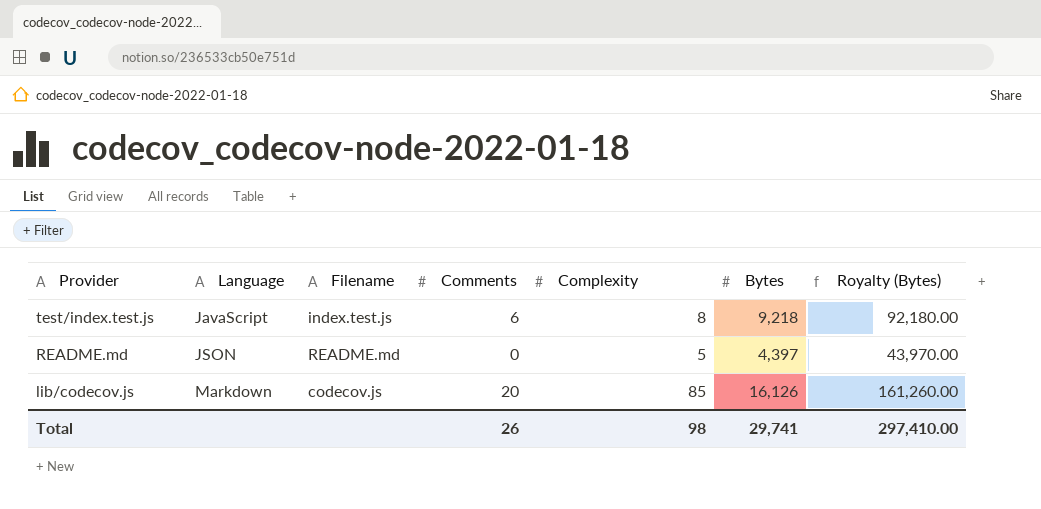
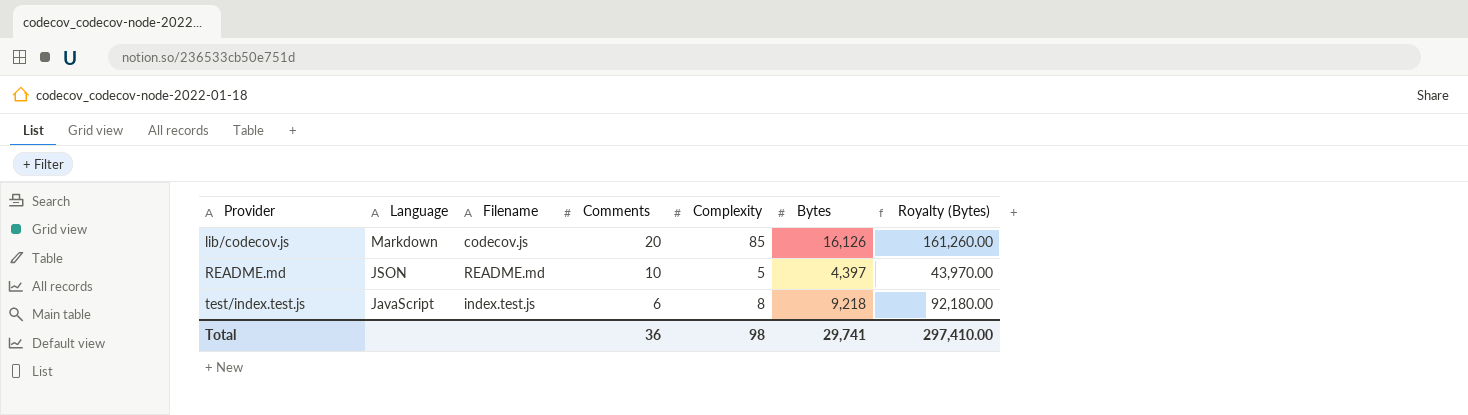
row order: Provider descending -> Provider ascending
README.md | Comments: 0 -> 10
Total | Comments: 26 -> 36

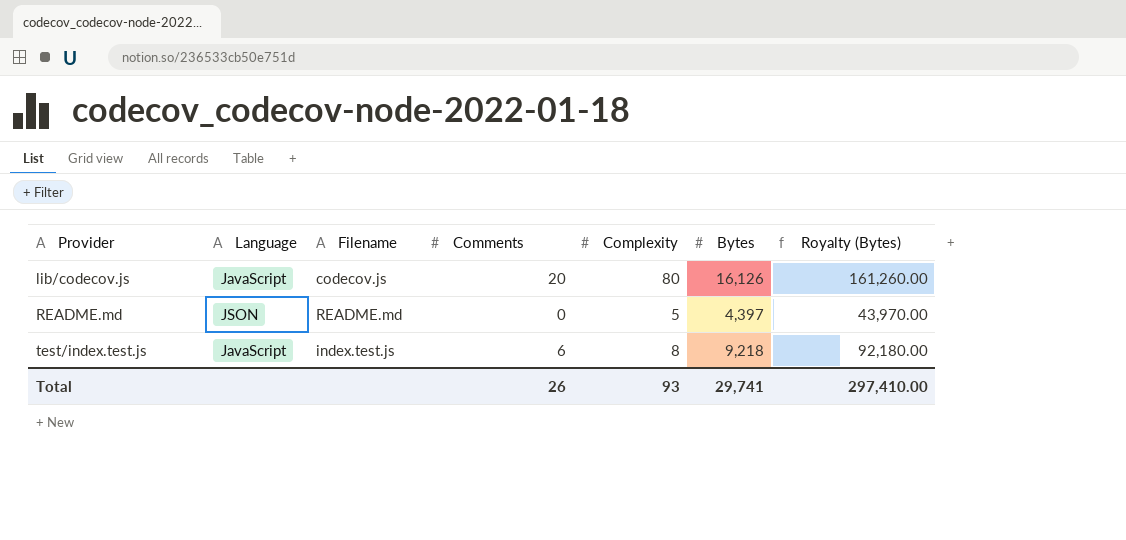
lib/codecov.js | Language: Markdown -> JavaScript
lib/codecov.js | Complexity: 85 -> 80
README.md | Comments: 10 -> 0
Total | Comments: 36 -> 26
Total | Complexity: 98 -> 93

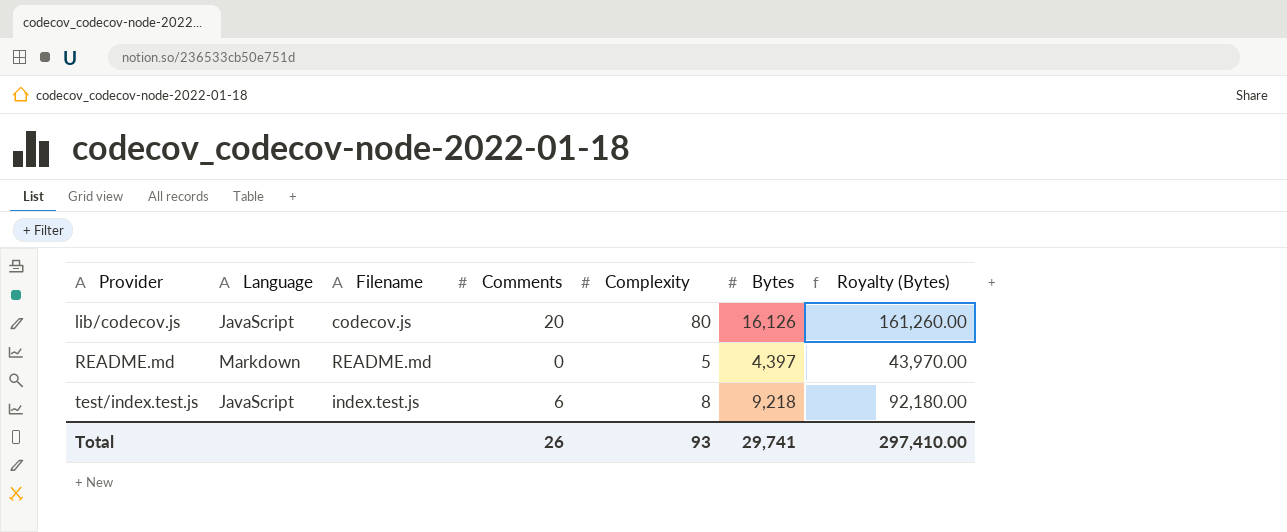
README.md | Language: JSON -> Markdown

